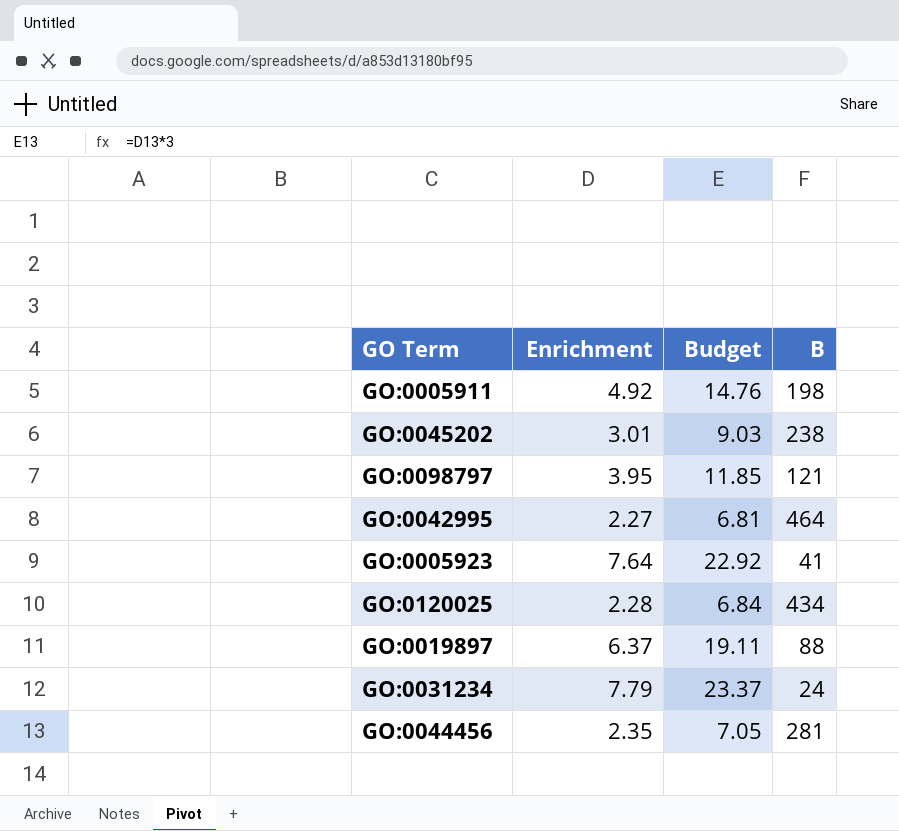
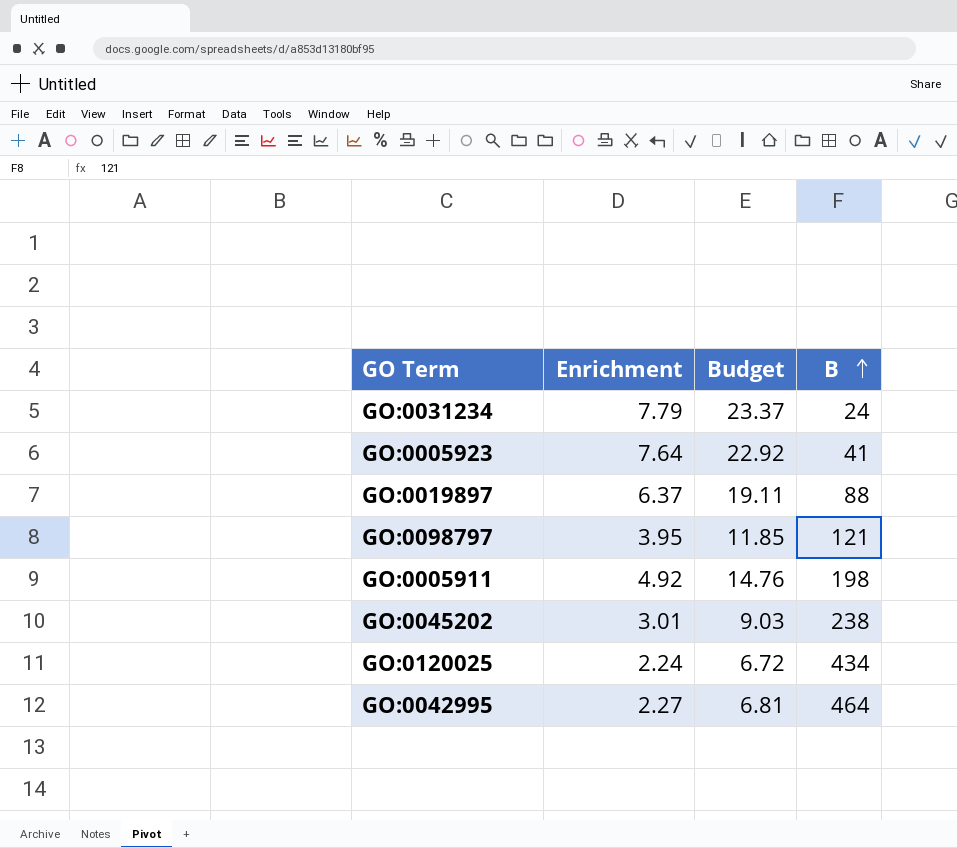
row order: none -> B ascending
row GO:0044456: 2.35 | 7.05 | 281 -> none
GO:0120025 | Enrichment: 2.28 -> 2.24
GO:0120025 | Budget: 6.84 -> 6.72

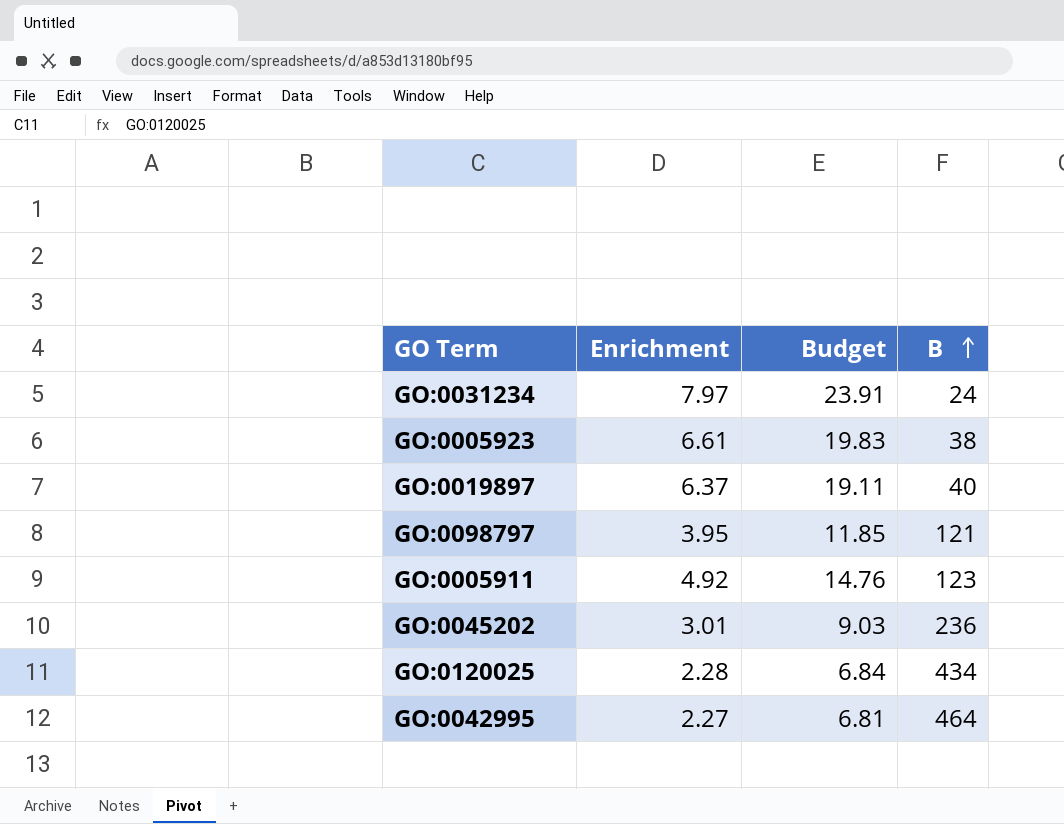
GO:0031234 | Enrichment: 7.79 -> 7.97
GO:0031234 | Budget: 23.37 -> 23.91
GO:0005923 | Enrichment: 7.64 -> 6.61
GO:0005923 | Budget: 22.92 -> 19.83
GO:0005923 | B: 41 -> 38
GO:0019897 | B: 88 -> 40
GO:0005911 | B: 198 -> 123
GO:0045202 | B: 238 -> 236
GO:0120025 | Enrichment: 2.24 -> 2.28
GO:0120025 | Budget: 6.72 -> 6.84

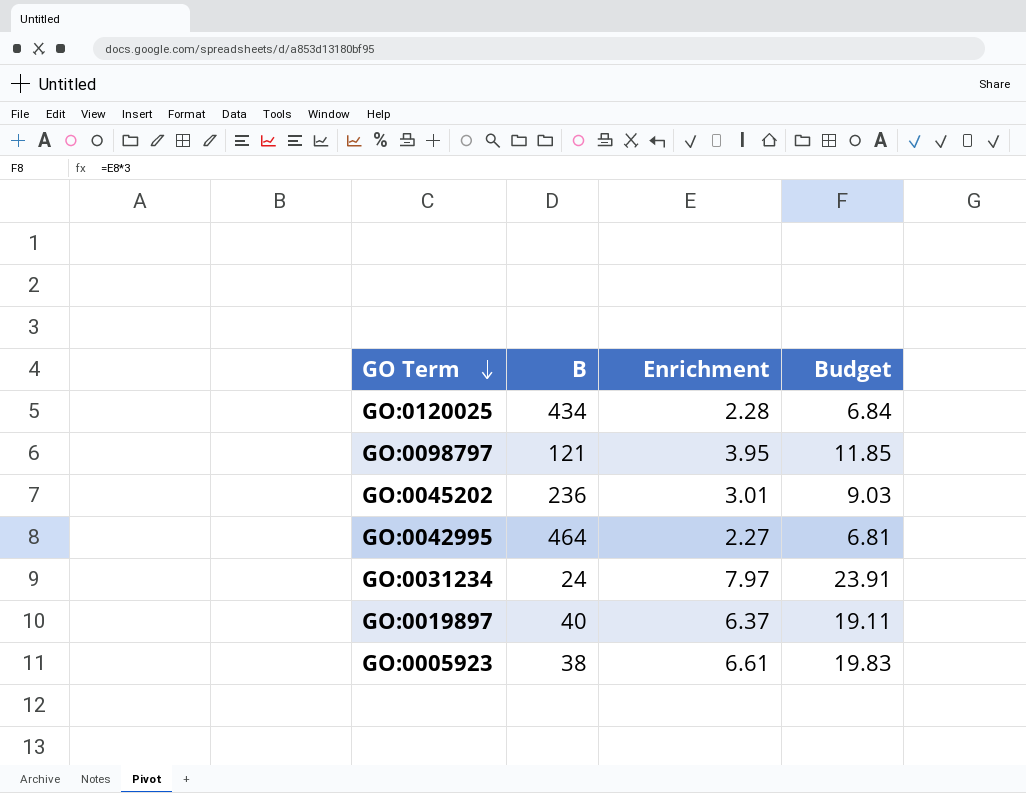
row order: B ascending -> GO Term descending
column B | position: 4 -> 2
row GO:0005911: 4.92 | 14.76 | 123 -> none

